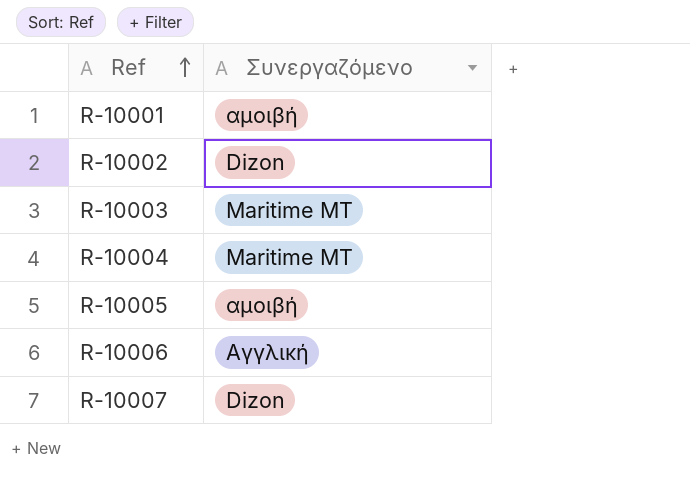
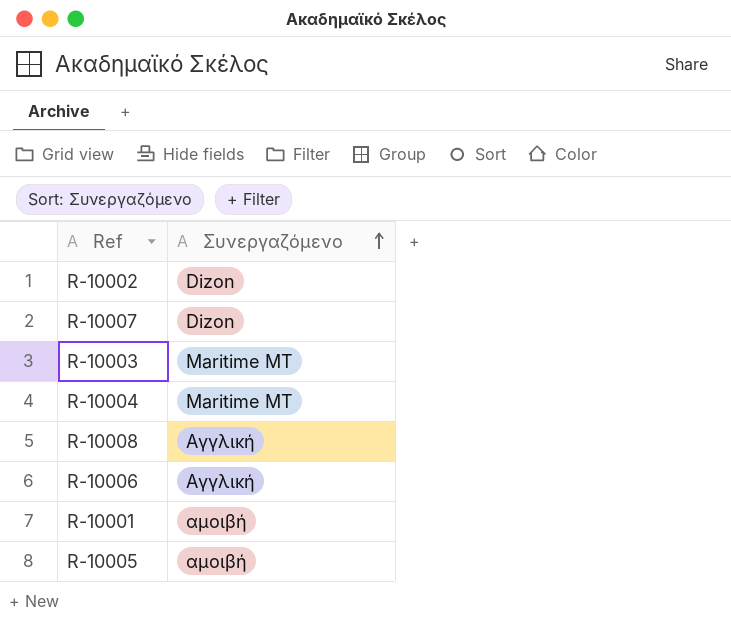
row order: Ref ascending -> Συνεργαζόμενο ascending
row R-10008: none -> Αγγλική

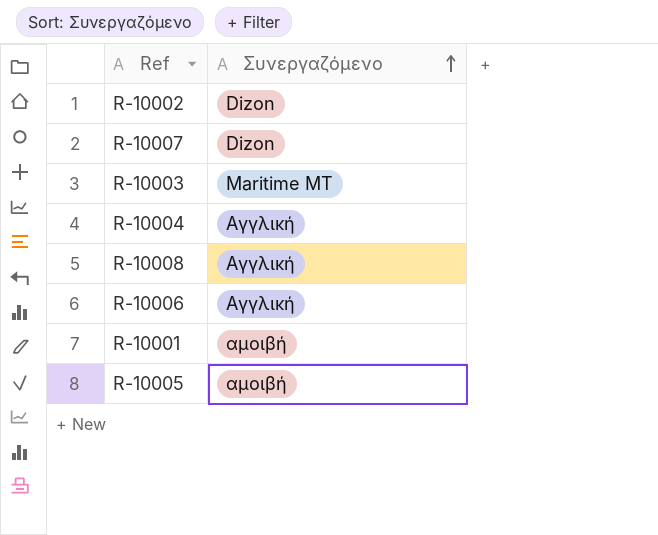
R-10004 | Συνεργαζόμενο: Maritime MT -> Αγγλική

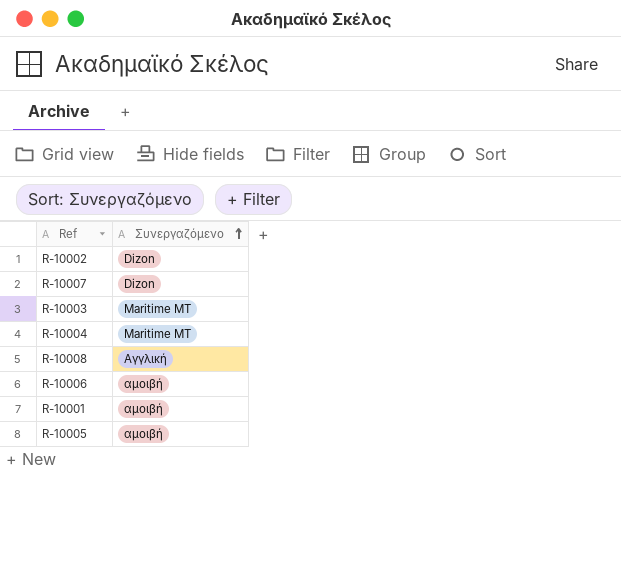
R-10004 | Συνεργαζόμενο: Αγγλική -> Maritime MT
R-10006 | Συνεργαζόμενο: Αγγλική -> αμοιβή

